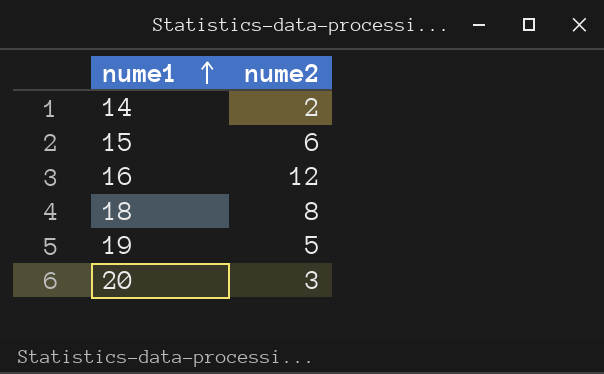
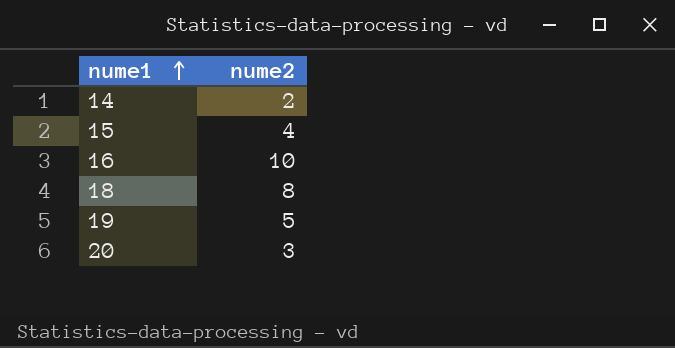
15 | nume2: 6 -> 4
16 | nume2: 12 -> 10

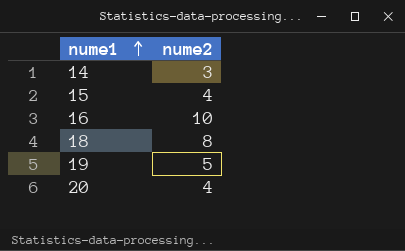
14 | nume2: 2 -> 3
20 | nume2: 3 -> 4

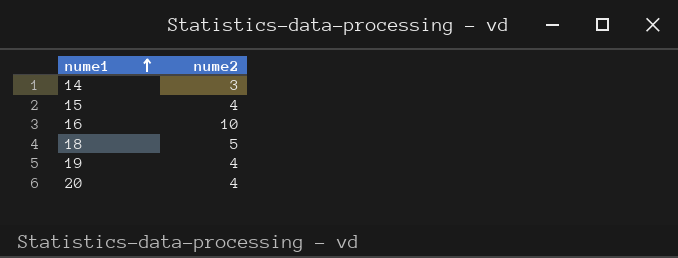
18 | nume2: 8 -> 5
19 | nume2: 5 -> 4

